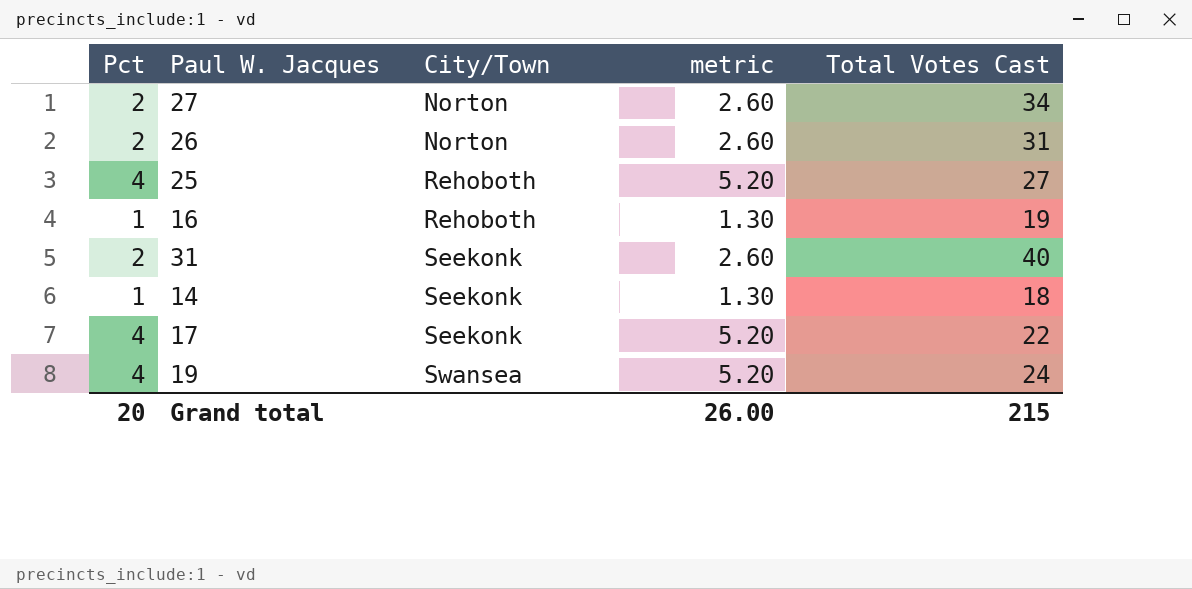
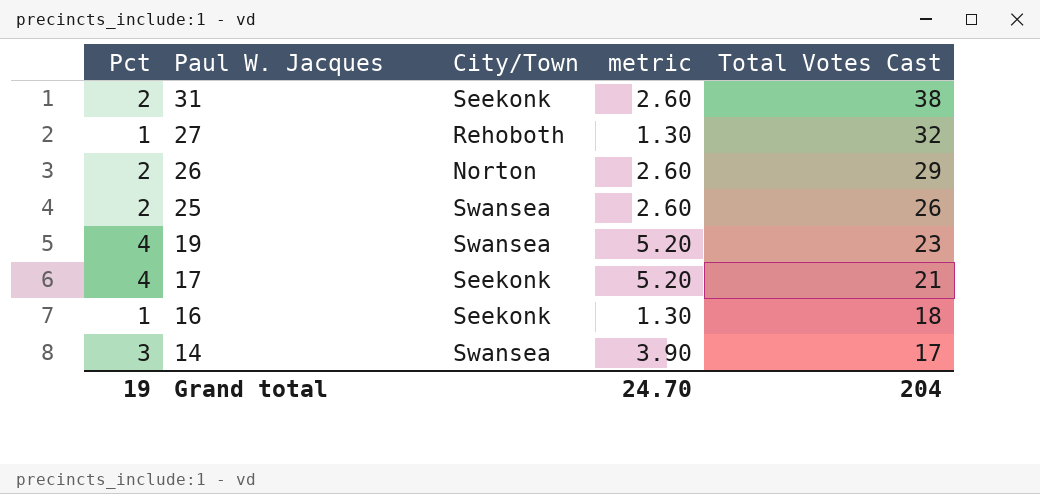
row order: City/Town ascending -> Paul W. Jacques descending
31 | Total Votes Cast: 40 -> 38
27 | Pct: 2 -> 1
27 | City/Town: Norton -> Rehoboth
27 | metric: 2.60 -> 1.30
27 | Total Votes Cast: 34 -> 32
26 | Total Votes Cast: 31 -> 29
25 | Pct: 4 -> 2
25 | City/Town: Rehoboth -> Swansea
25 | metric: 5.20 -> 2.60
25 | Total Votes Cast: 27 -> 26
19 | Total Votes Cast: 24 -> 23
17 | Total Votes Cast: 22 -> 21
16 | City/Town: Rehoboth -> Seekonk
16 | Total Votes Cast: 19 -> 18
14 | Pct: 1 -> 3
14 | City/Town: Seekonk -> Swansea
14 | metric: 1.30 -> 3.90
14 | Total Votes Cast: 18 -> 17
Grand total | Pct: 20 -> 19
Grand total | metric: 26.00 -> 24.70
Grand total | Total Votes Cast: 215 -> 204

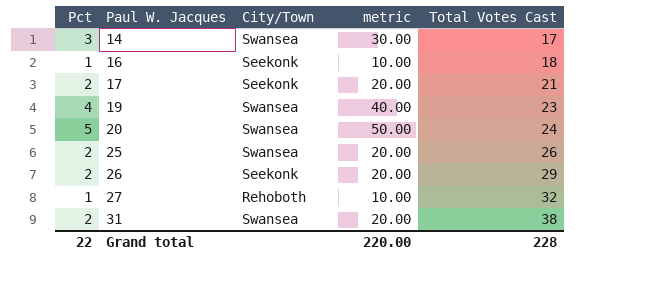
row order: Paul W. Jacques descending -> Paul W. Jacques ascending
column metric | formula: [Pct] * 1.3 -> [Pct] * 10
17 | Pct: 4 -> 2
row 20: none -> 5 | Swansea | 50.00 | 24
26 | City/Town: Norton -> Seekonk
31 | City/Town: Seekonk -> Swansea
Grand total | Pct: 19 -> 22
Grand total | metric: 24.70 -> 220.00
Grand total | Total Votes Cast: 204 -> 228

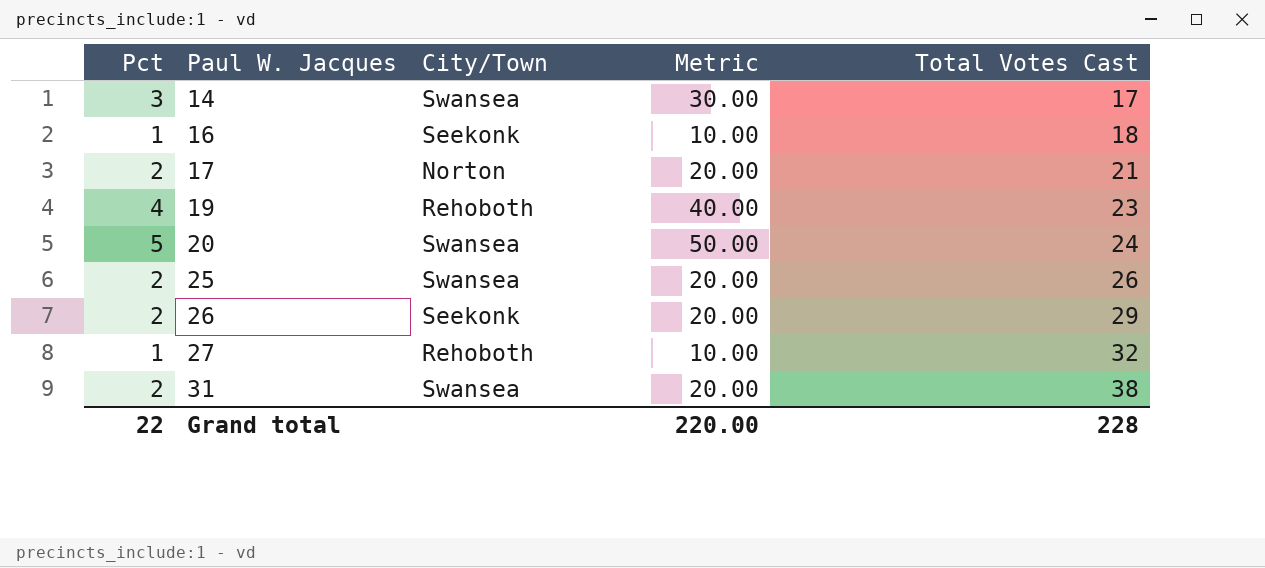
column name: metric -> Metric
17 | City/Town: Seekonk -> Norton
19 | City/Town: Swansea -> Rehoboth

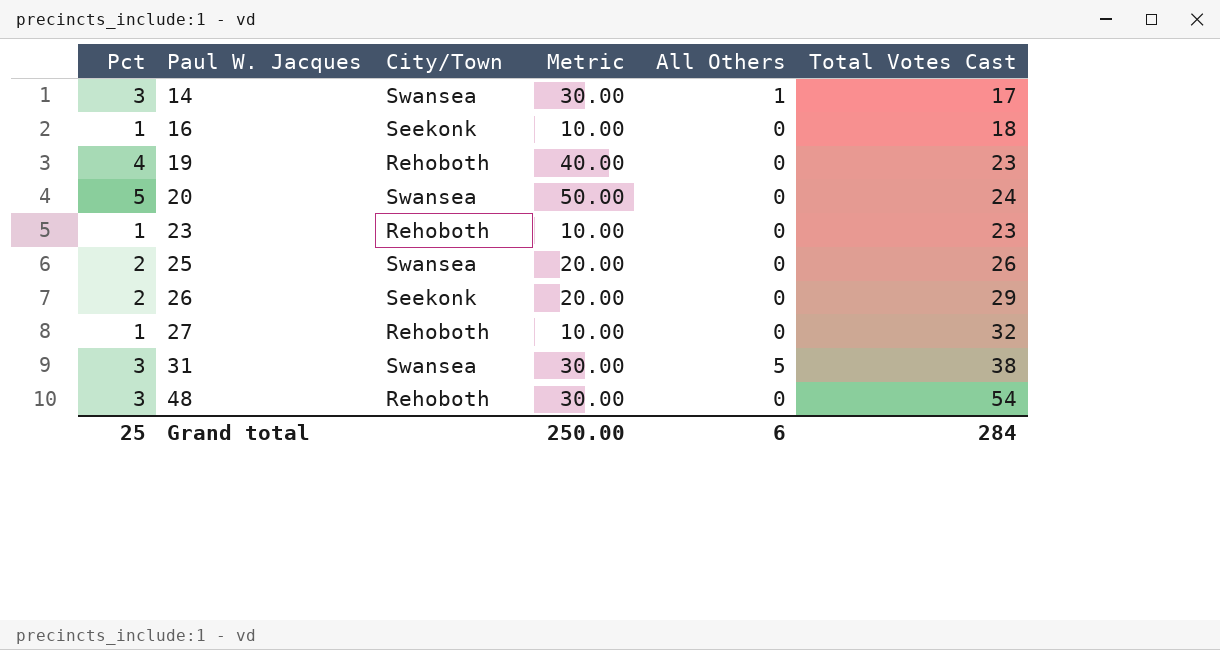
column All Others | position: none -> 5
row 17: 2 | Norton | 20.00 | 21 -> none
row 23: none -> 1 | Rehoboth | 10.00 | 0 | 23
31 | Pct: 2 -> 3
31 | Metric: 20.00 -> 30.00
row 48: none -> 3 | Rehoboth | 30.00 | 0 | 54
Grand total | Pct: 22 -> 25
Grand total | Metric: 220.00 -> 250.00
Grand total | Total Votes Cast: 228 -> 284

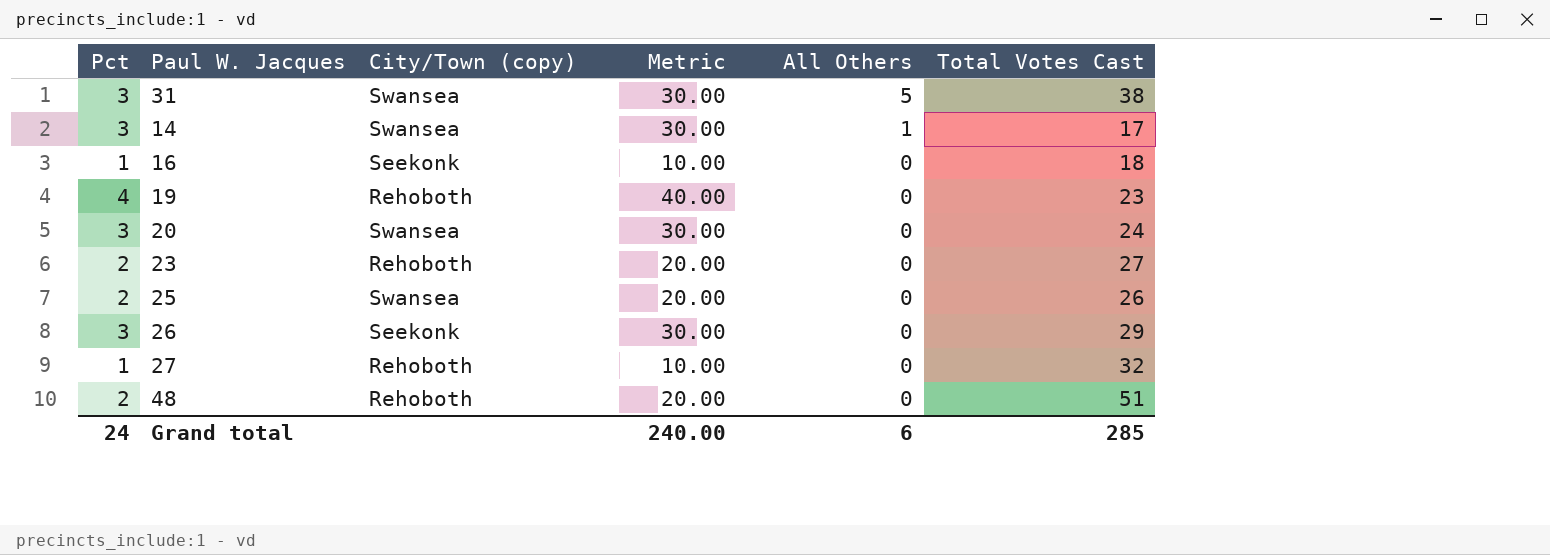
row order: Paul W. Jacques ascending -> All Others descending
column name: City/Town -> City/Town (copy)
20 | Pct: 5 -> 3
20 | Metric: 50.00 -> 30.00
23 | Pct: 1 -> 2
23 | Metric: 10.00 -> 20.00
23 | Total Votes Cast: 23 -> 27
26 | Pct: 2 -> 3
26 | Metric: 20.00 -> 30.00
48 | Pct: 3 -> 2
48 | Metric: 30.00 -> 20.00
48 | Total Votes Cast: 54 -> 51
Grand total | Pct: 25 -> 24
Grand total | Metric: 250.00 -> 240.00
Grand total | Total Votes Cast: 284 -> 285

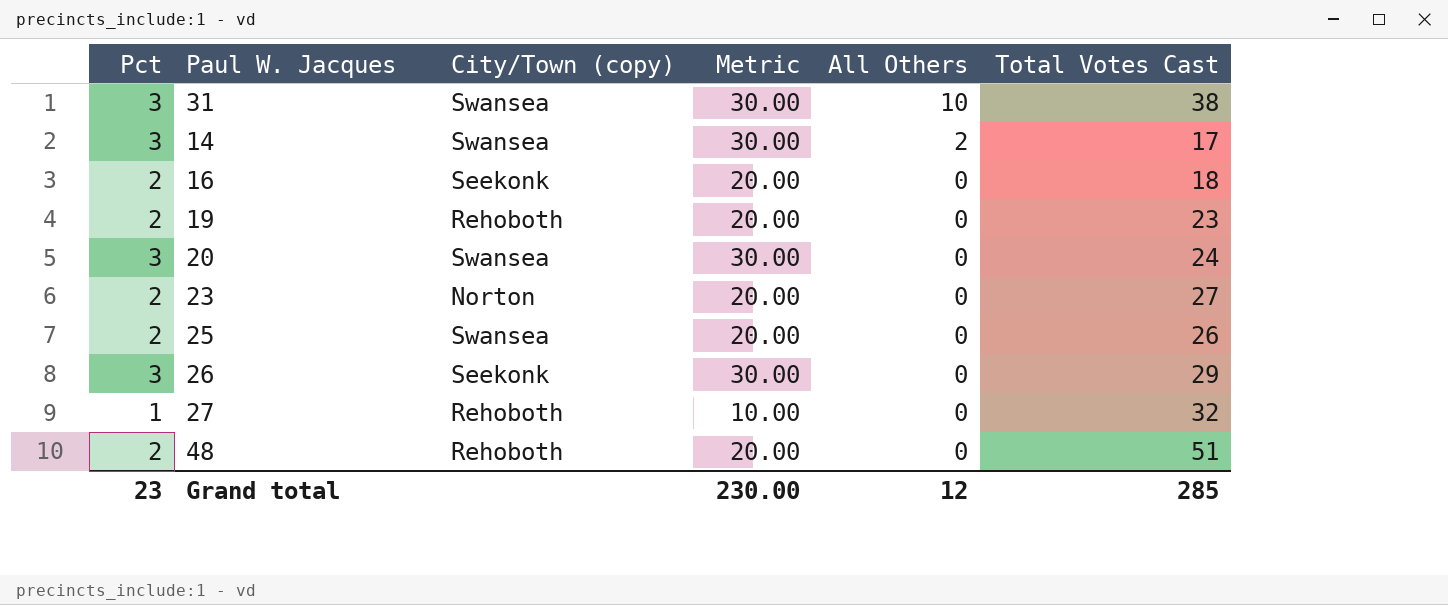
31 | All Others: 5 -> 10
14 | All Others: 1 -> 2
16 | Pct: 1 -> 2
16 | Metric: 10.00 -> 20.00
19 | Pct: 4 -> 2
19 | Metric: 40.00 -> 20.00
23 | City/Town (copy): Rehoboth -> Norton
Grand total | Pct: 24 -> 23
Grand total | Metric: 240.00 -> 230.00
Grand total | All Others: 6 -> 12

